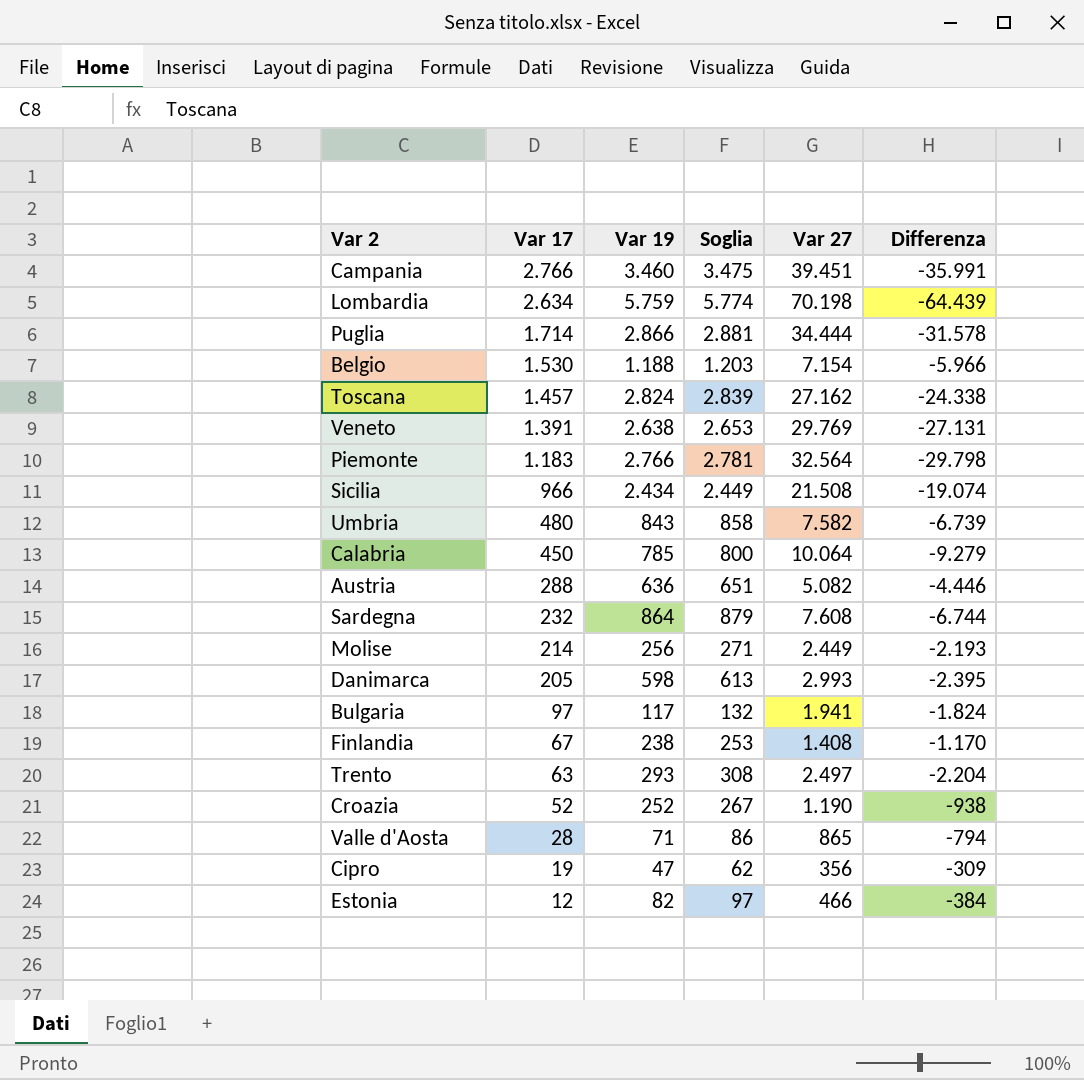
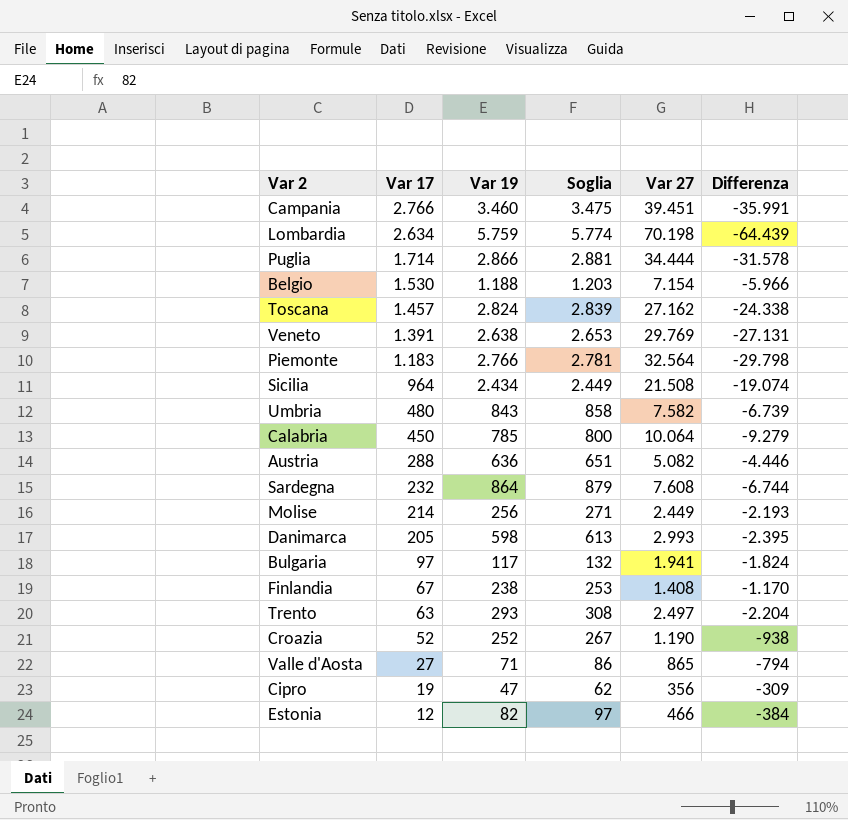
Sicilia | Var 17: 966 -> 964
Valle d'Aosta | Var 17: 28 -> 27

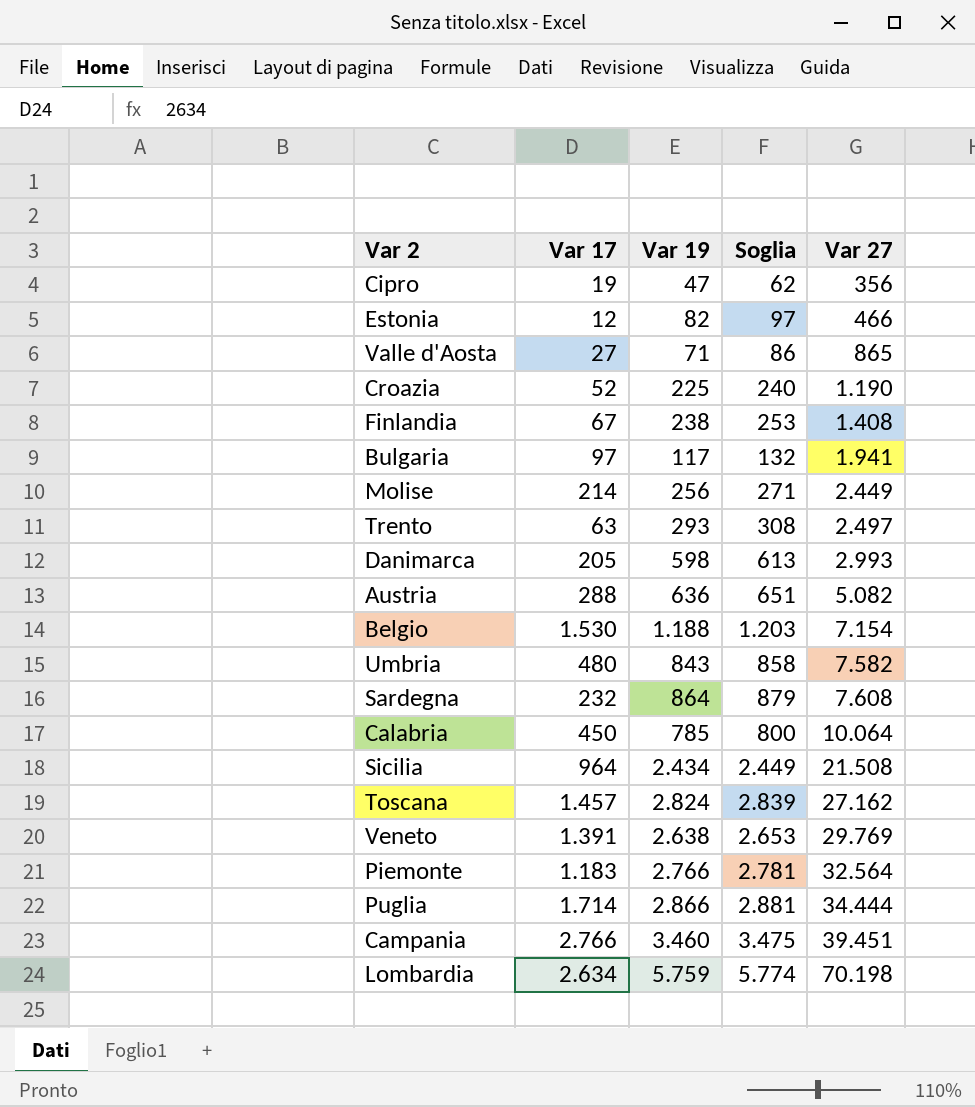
row order: Var 17 descending -> Var 27 ascending
column Differenza | formula: [Var 19] - [Var 27] -> none
Croazia | Var 19: 252 -> 225
Croazia | Soglia: 267 -> 240

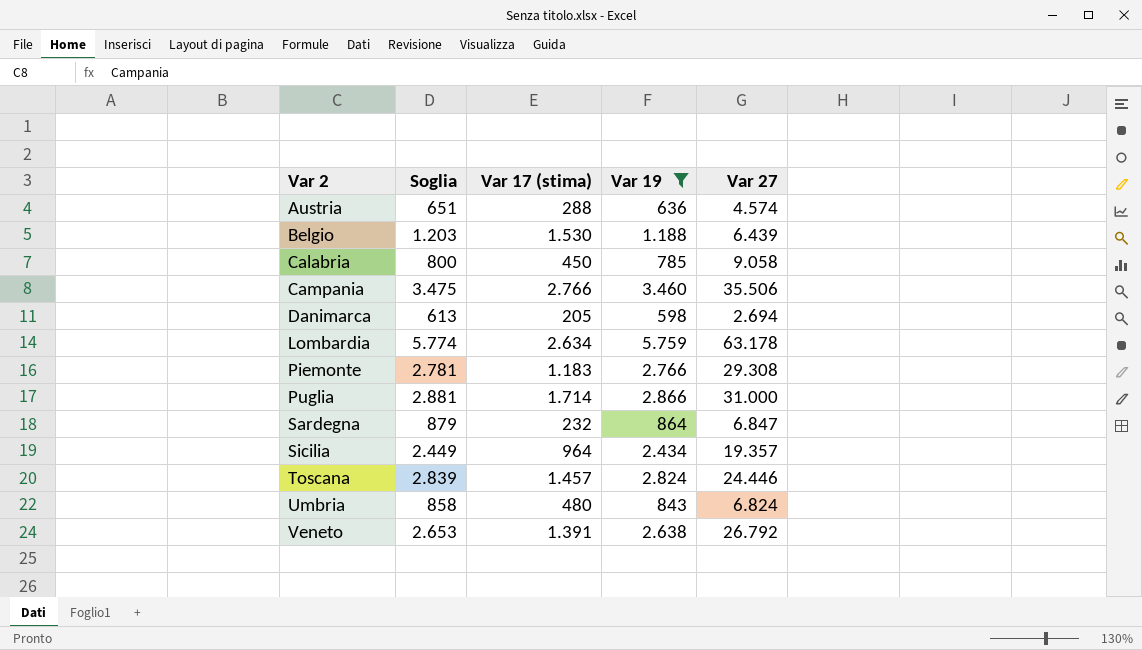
filter: none -> Var 19 >= 598
row order: Var 27 ascending -> Var 2 ascending
column Soglia | position: 4 -> 2
column name: Var 17 -> Var 17 (stima)
Austria | Var 27: 5.082 -> 4.574
Belgio | Var 27: 7.154 -> 6.439
Calabria | Var 27: 10.064 -> 9.058
Campania | Var 27: 39.451 -> 35.506
Danimarca | Var 27: 2.993 -> 2.694
Lombardia | Var 27: 70.198 -> 63.178
Piemonte | Var 27: 32.564 -> 29.308
Puglia | Var 27: 34.444 -> 31.000
Sardegna | Var 27: 7.608 -> 6.847
Sicilia | Var 27: 21.508 -> 19.357
Toscana | Var 27: 27.162 -> 24.446
Umbria | Var 27: 7.582 -> 6.824
Veneto | Var 27: 29.769 -> 26.792

